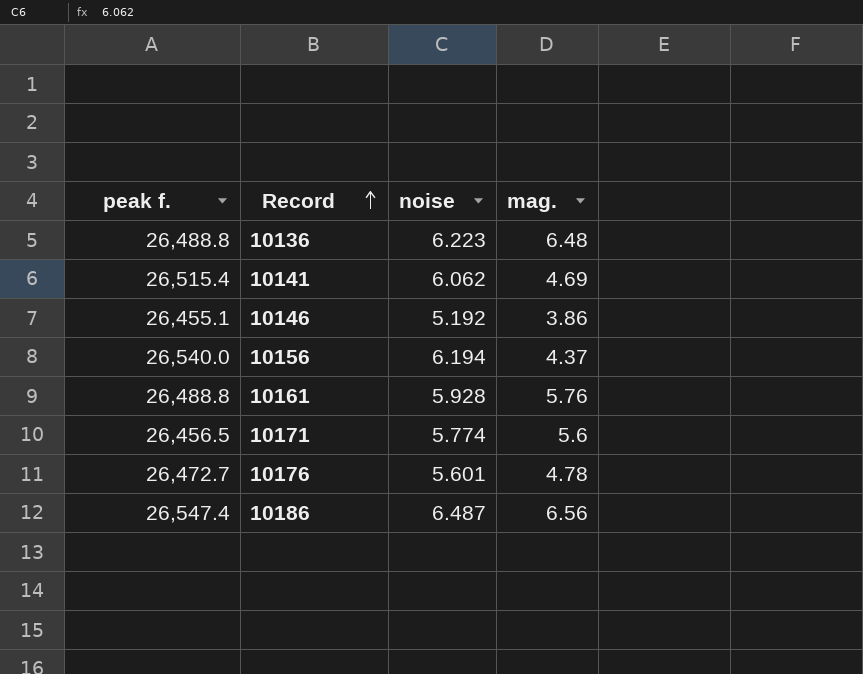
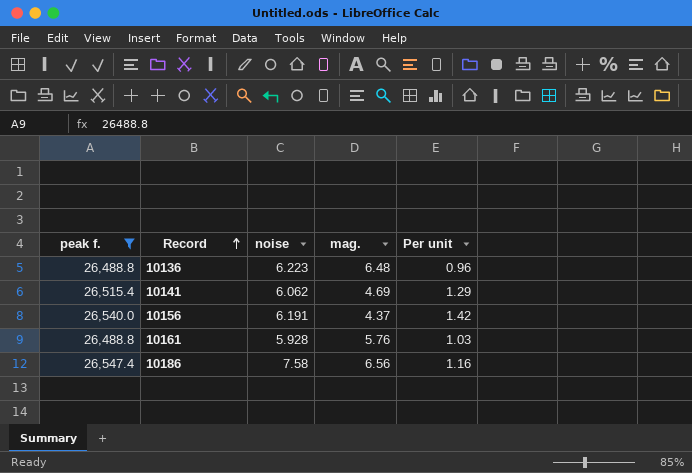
filter: none -> peak f. >= 26,488.8
column Per unit | formula: none -> [noise] / [mag.]
10156 | noise: 6.194 -> 6.191
10186 | noise: 6.487 -> 7.58

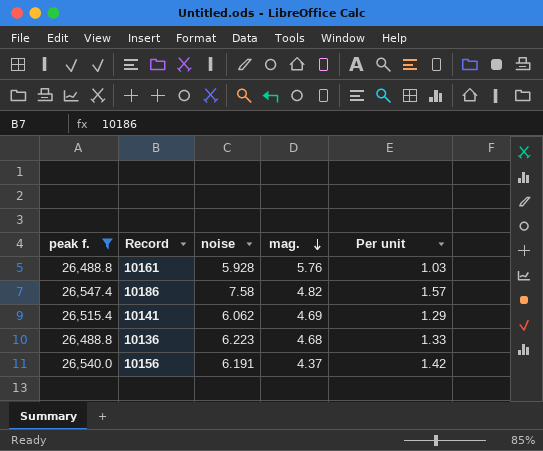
row order: Record ascending -> mag. descending
10186 | mag.: 6.56 -> 4.82
10186 | Per unit: 1.16 -> 1.57
10136 | mag.: 6.48 -> 4.68
10136 | Per unit: 0.96 -> 1.33

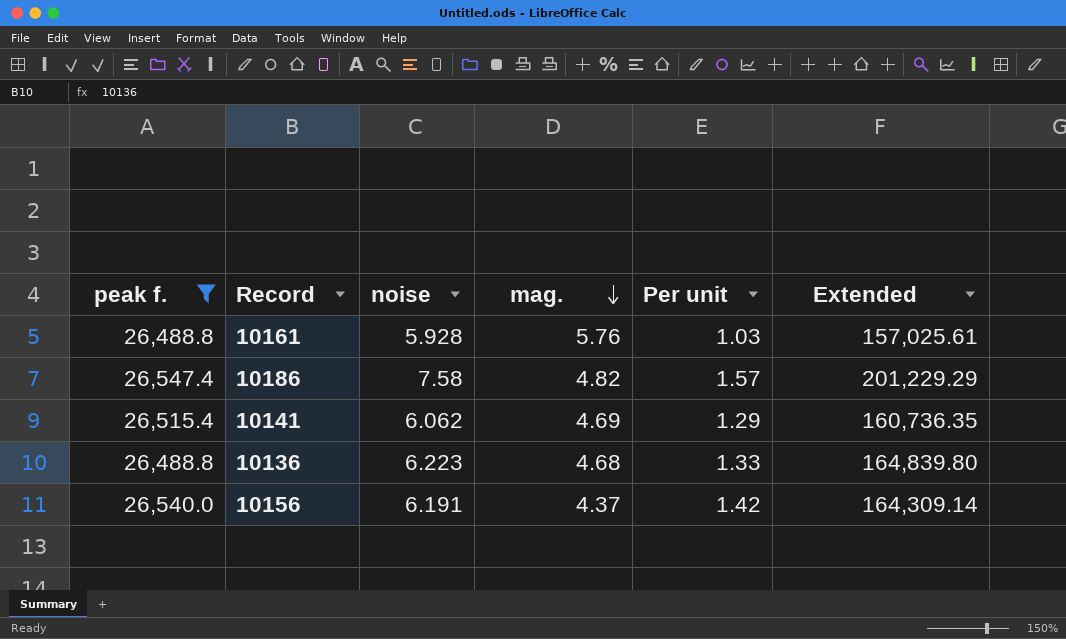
column Extended | formula: none -> [peak f.] * [noise]

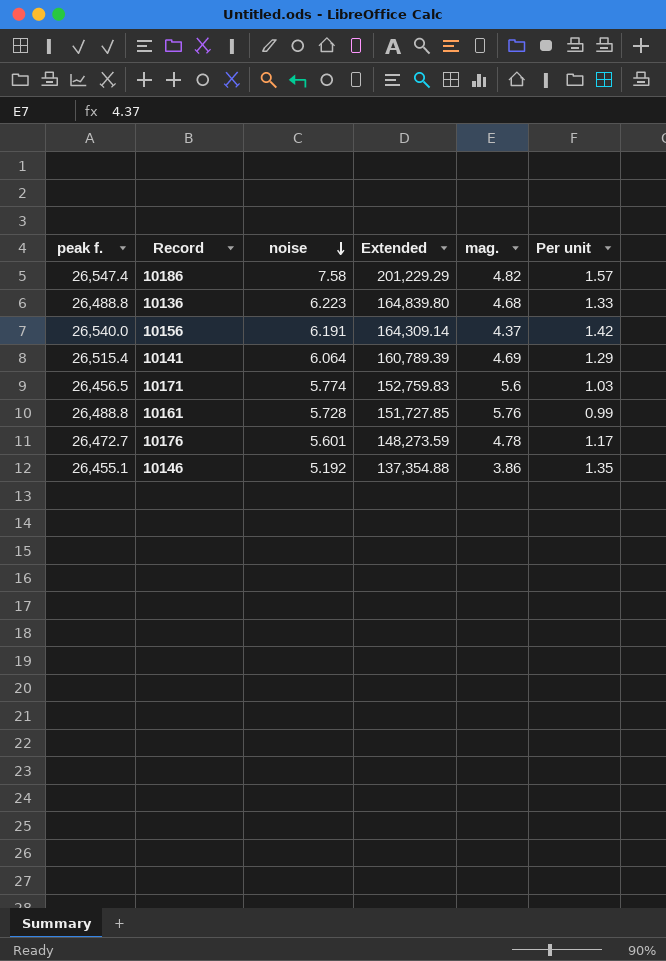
filter: peak f. >= 26,488.8 -> none
row order: mag. descending -> noise descending
column Extended | position: 6 -> 4
10141 | noise: 6.062 -> 6.064
10141 | Extended: 160,736.35 -> 160,789.39
10161 | noise: 5.928 -> 5.728
10161 | Extended: 157,025.61 -> 151,727.85
10161 | Per unit: 1.03 -> 0.99

